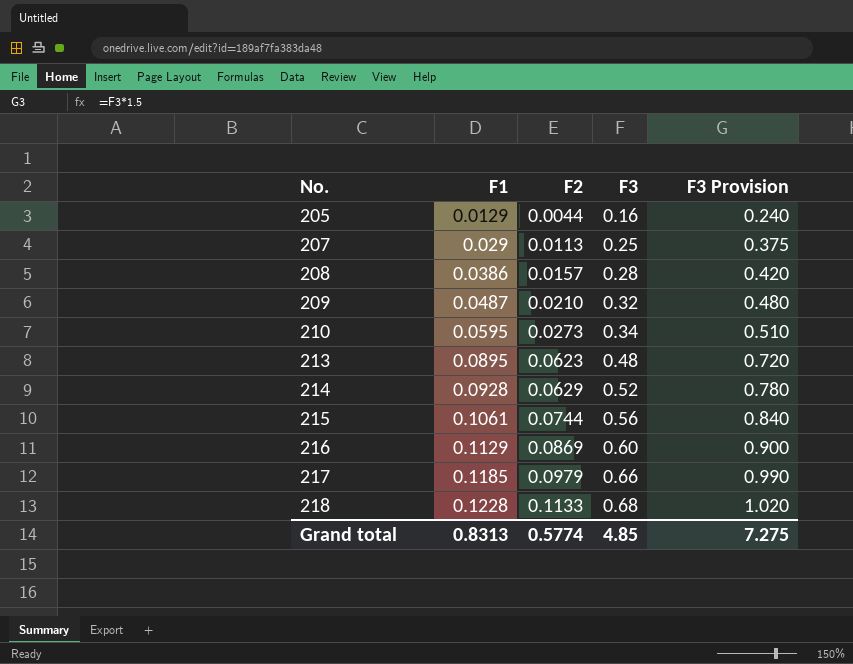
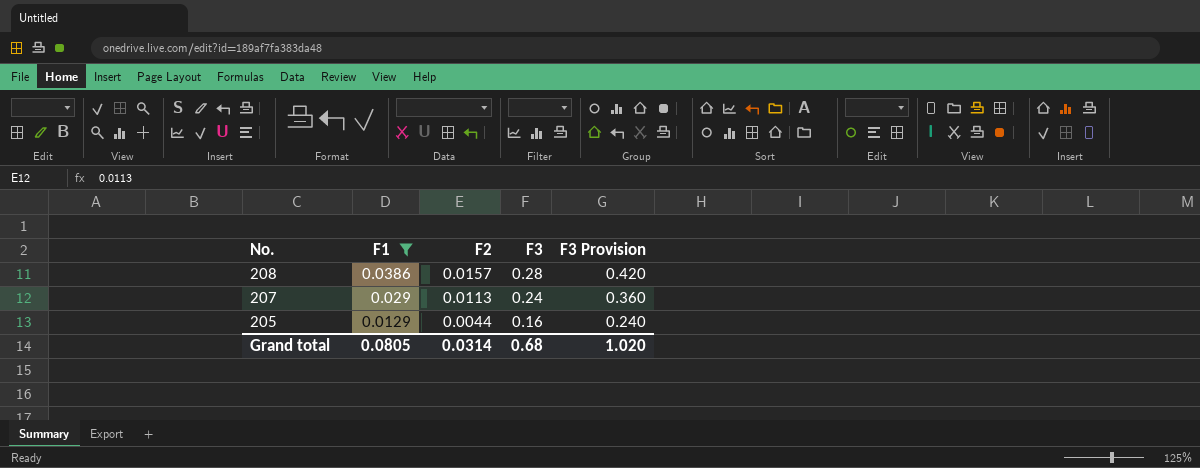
filter: none -> F1 <= 0.0386
row order: No. ascending -> No. descending
207 | F3: 0.25 -> 0.24
207 | F3 Provision: 0.375 -> 0.360
Grand total | F1: 0.8313 -> 0.0805
Grand total | F2: 0.5774 -> 0.0314
Grand total | F3: 4.85 -> 0.68
Grand total | F3 Provision: 7.275 -> 1.020

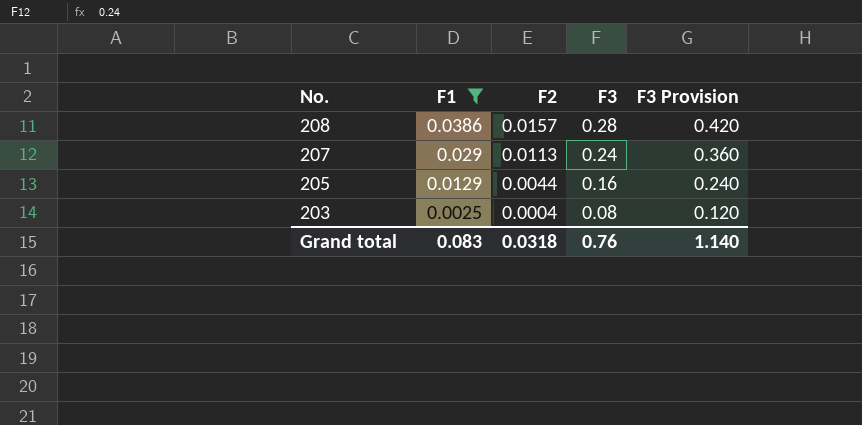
row 203: none -> 0.0025 | 0.0004 | 0.08 | 0.120
Grand total | F1: 0.0805 -> 0.083
Grand total | F2: 0.0314 -> 0.0318
Grand total | F3: 0.68 -> 0.76
Grand total | F3 Provision: 1.020 -> 1.140

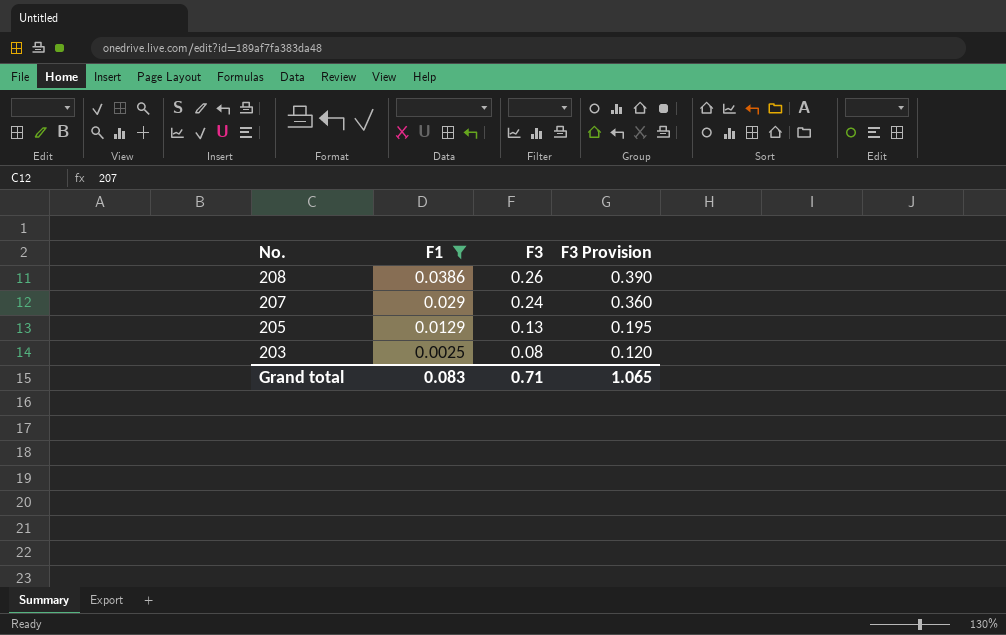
column F2 | position: 3 -> none
208 | F3: 0.28 -> 0.26
208 | F3 Provision: 0.420 -> 0.390
205 | F3: 0.16 -> 0.13
205 | F3 Provision: 0.240 -> 0.195
Grand total | F3: 0.76 -> 0.71
Grand total | F3 Provision: 1.140 -> 1.065

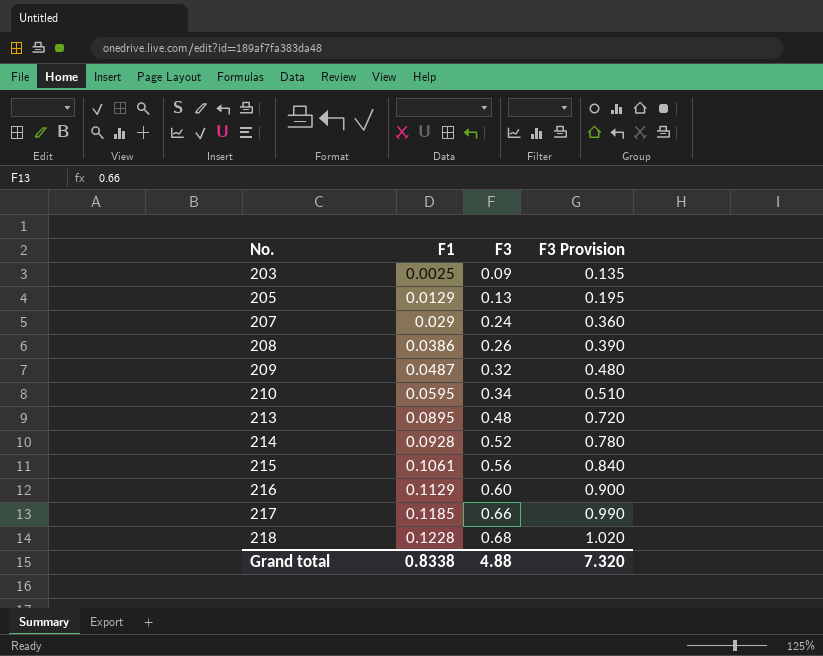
filter: F1 <= 0.0386 -> none
row order: No. descending -> No. ascending
203 | F3: 0.08 -> 0.09
203 | F3 Provision: 0.120 -> 0.135
Grand total | F1: 0.083 -> 0.8338
Grand total | F3: 0.71 -> 4.88
Grand total | F3 Provision: 1.065 -> 7.320

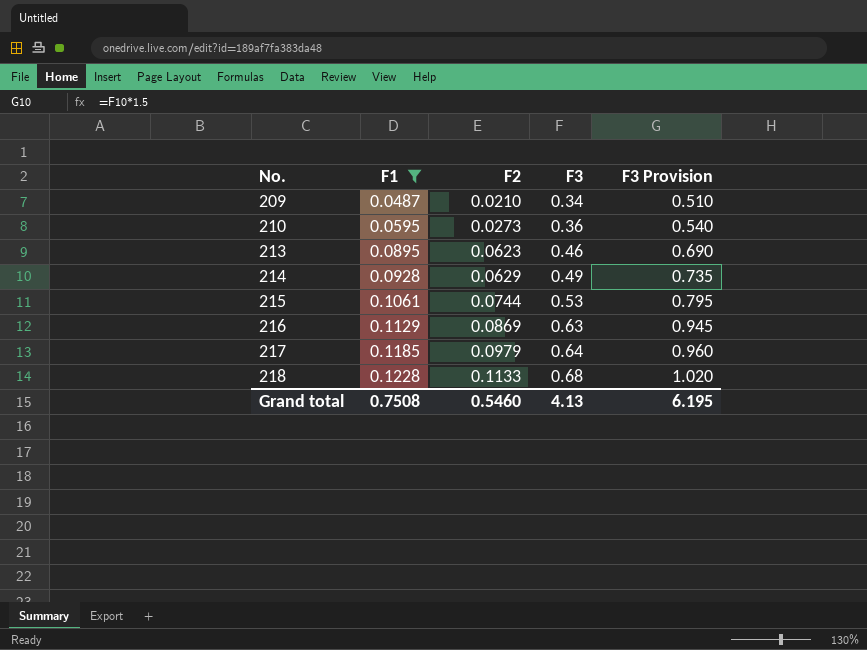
filter: none -> F1 >= 0.0487
column F2 | position: none -> 3
209 | F3: 0.32 -> 0.34
209 | F3 Provision: 0.480 -> 0.510
210 | F3: 0.34 -> 0.36
210 | F3 Provision: 0.510 -> 0.540
213 | F3: 0.48 -> 0.46
213 | F3 Provision: 0.720 -> 0.690
214 | F3: 0.52 -> 0.49
214 | F3 Provision: 0.780 -> 0.735
215 | F3: 0.56 -> 0.53
215 | F3 Provision: 0.840 -> 0.795
216 | F3: 0.60 -> 0.63
216 | F3 Provision: 0.900 -> 0.945
217 | F3: 0.66 -> 0.64
217 | F3 Provision: 0.990 -> 0.960
Grand total | F1: 0.8338 -> 0.7508
Grand total | F3: 4.88 -> 4.13
Grand total | F3 Provision: 7.320 -> 6.195

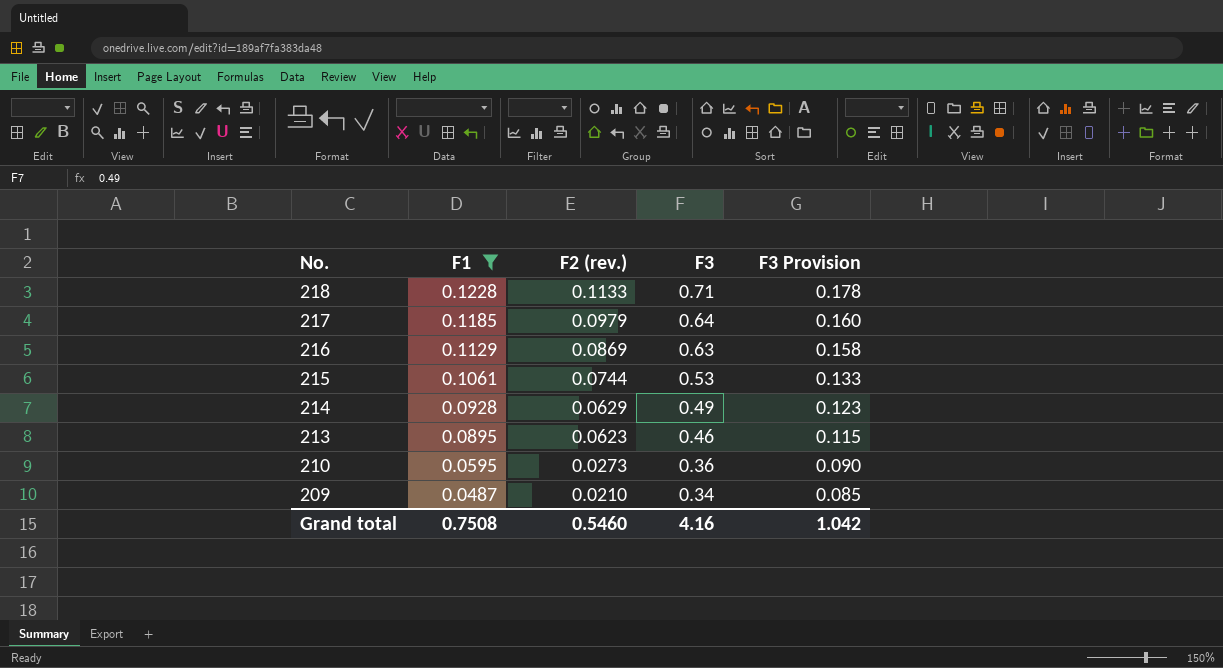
row order: No. ascending -> No. descending
column name: F2 -> F2 (rev.)
column F3 Provision | formula: [F3] * 1.5 -> [F3] * 0.25
218 | F3: 0.68 -> 0.71
Grand total | F3: 4.13 -> 4.16
Grand total | F3 Provision: 6.195 -> 1.042

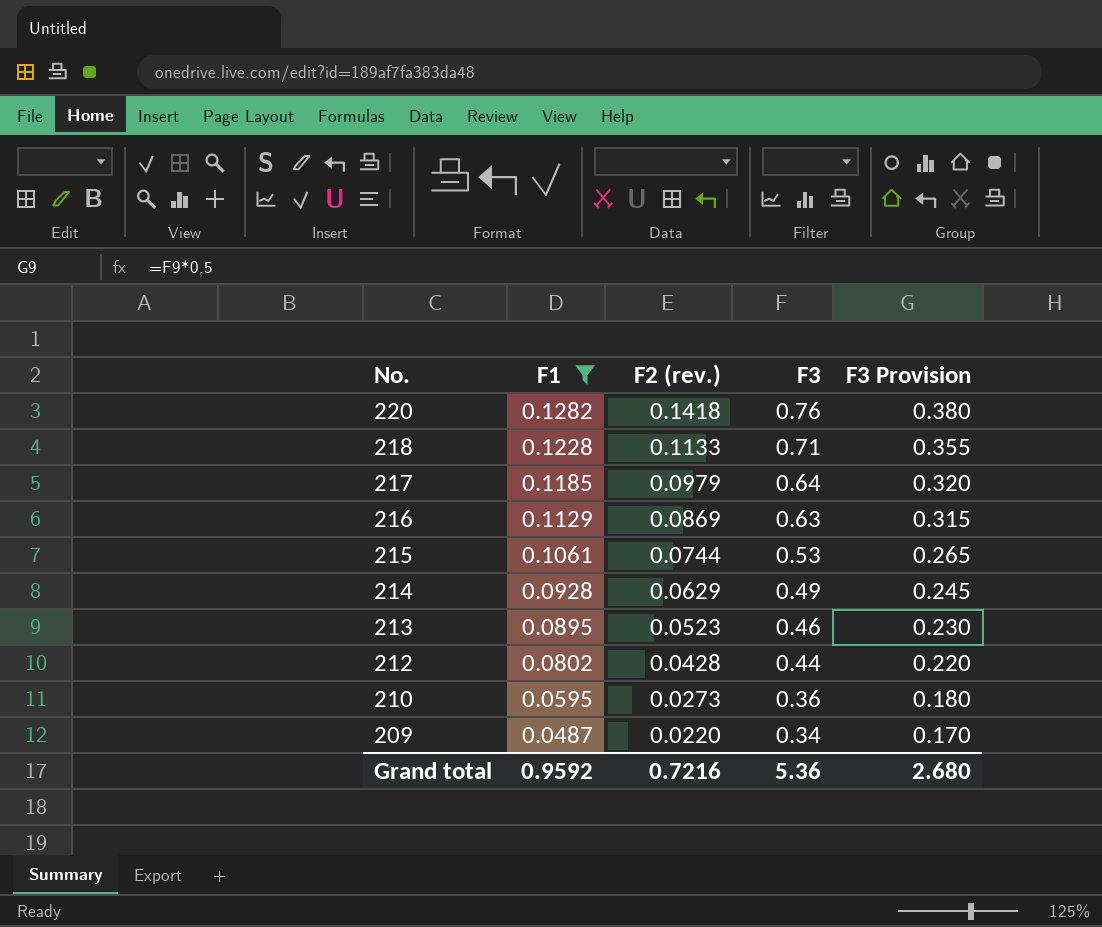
column F3 Provision | formula: [F3] * 0.25 -> [F3] * 0.5
row 220: none -> 0.1282 | 0.1418 | 0.76 | 0.380
213 | F2 (rev.): 0.0623 -> 0.0523
row 212: none -> 0.0802 | 0.0428 | 0.44 | 0.220
209 | F2 (rev.): 0.0210 -> 0.0220
Grand total | F1: 0.7508 -> 0.9592
Grand total | F2 (rev.): 0.5460 -> 0.7216
Grand total | F3: 4.16 -> 5.36
Grand total | F3 Provision: 1.042 -> 2.680

